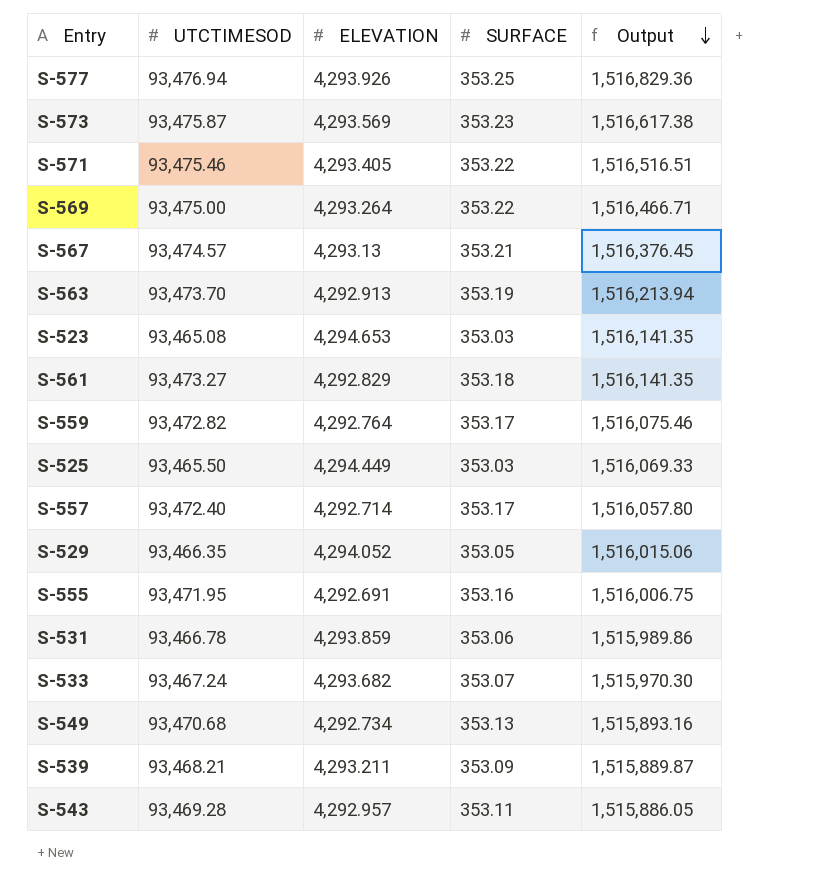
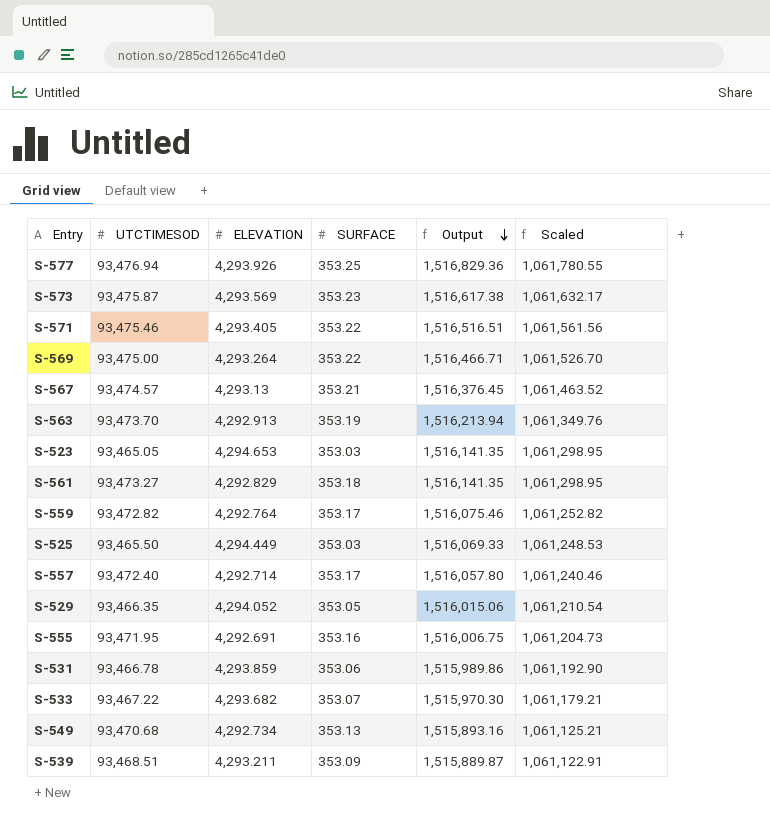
column Scaled | formula: none -> [Output] * 0.7
row S-543: 93,469.28 | 4,292.957 | 353.11 | 1,515,886.05 -> none
S-523 | UTCTIMESOD: 93,465.08 -> 93,465.05
S-533 | UTCTIMESOD: 93,467.24 -> 93,467.22
S-539 | UTCTIMESOD: 93,468.21 -> 93,468.51

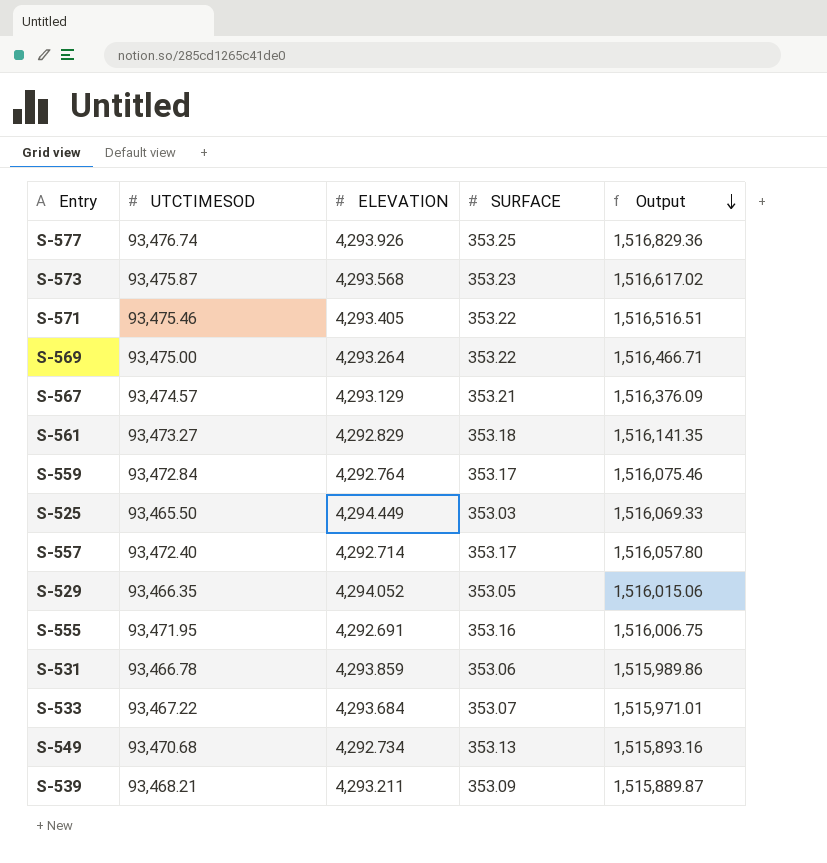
column Scaled | formula: [Output] * 0.7 -> none
row S-563: 93,473.70 | 4,292.913 | 353.19 | 1,516,213.94 | 1,061,349.76 -> none
row S-523: 93,465.05 | 4,294.653 | 353.03 | 1,516,141.35 | 1,061,298.95 -> none
S-577 | UTCTIMESOD: 93,476.94 -> 93,476.74
S-573 | ELEVATION: 4,293.569 -> 4,293.568
S-573 | Output: 1,516,617.38 -> 1,516,617.02
S-567 | ELEVATION: 4,293.13 -> 4,293.129
S-567 | Output: 1,516,376.45 -> 1,516,376.09
S-559 | UTCTIMESOD: 93,472.82 -> 93,472.84
S-533 | ELEVATION: 4,293.682 -> 4,293.684
S-533 | Output: 1,515,970.30 -> 1,515,971.01
S-539 | UTCTIMESOD: 93,468.51 -> 93,468.21

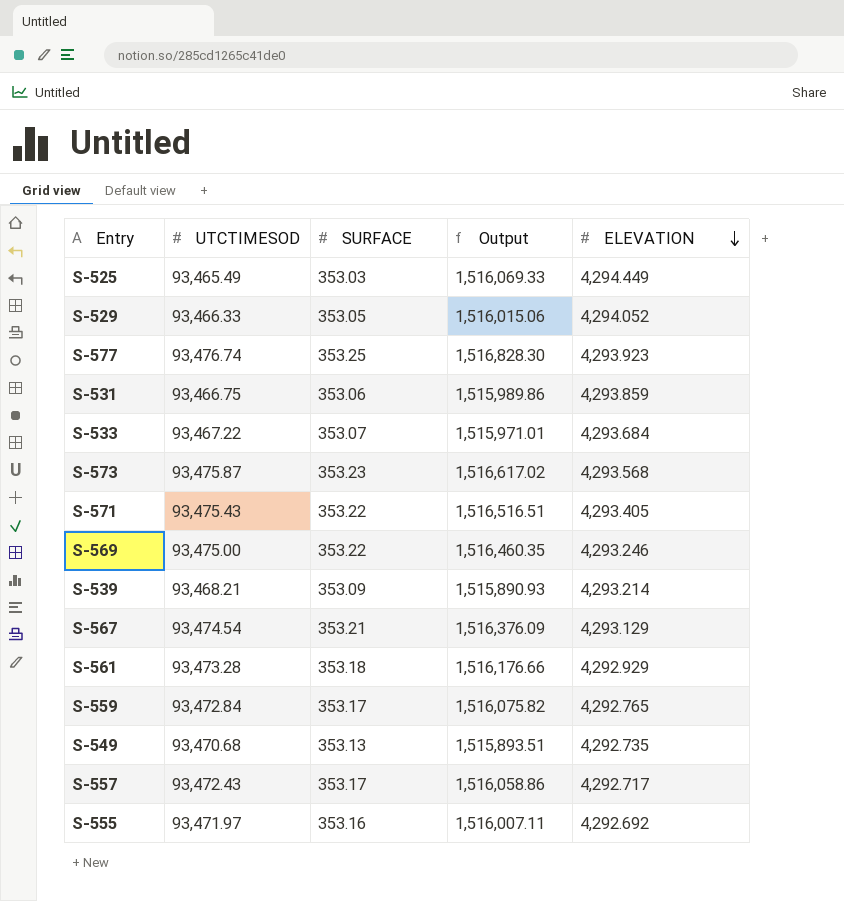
row order: Output descending -> ELEVATION descending
column ELEVATION | position: 3 -> 5
S-525 | UTCTIMESOD: 93,465.50 -> 93,465.49
S-529 | UTCTIMESOD: 93,466.35 -> 93,466.33
S-577 | Output: 1,516,829.36 -> 1,516,828.30
S-577 | ELEVATION: 4,293.926 -> 4,293.923
S-531 | UTCTIMESOD: 93,466.78 -> 93,466.75
S-571 | UTCTIMESOD: 93,475.46 -> 93,475.43
S-569 | Output: 1,516,466.71 -> 1,516,460.35
S-569 | ELEVATION: 4,293.264 -> 4,293.246
S-539 | Output: 1,515,889.87 -> 1,515,890.93
S-539 | ELEVATION: 4,293.211 -> 4,293.214
S-567 | UTCTIMESOD: 93,474.57 -> 93,474.54
S-561 | UTCTIMESOD: 93,473.27 -> 93,473.28
S-561 | Output: 1,516,141.35 -> 1,516,176.66
S-561 | ELEVATION: 4,292.829 -> 4,292.929
S-559 | Output: 1,516,075.46 -> 1,516,075.82
S-559 | ELEVATION: 4,292.764 -> 4,292.765
S-549 | Output: 1,515,893.16 -> 1,515,893.51
S-549 | ELEVATION: 4,292.734 -> 4,292.735
S-557 | UTCTIMESOD: 93,472.40 -> 93,472.43
S-557 | Output: 1,516,057.80 -> 1,516,058.86
S-557 | ELEVATION: 4,292.714 -> 4,292.717
S-555 | UTCTIMESOD: 93,471.95 -> 93,471.97
S-555 | Output: 1,516,006.75 -> 1,516,007.11
S-555 | ELEVATION: 4,292.691 -> 4,292.692

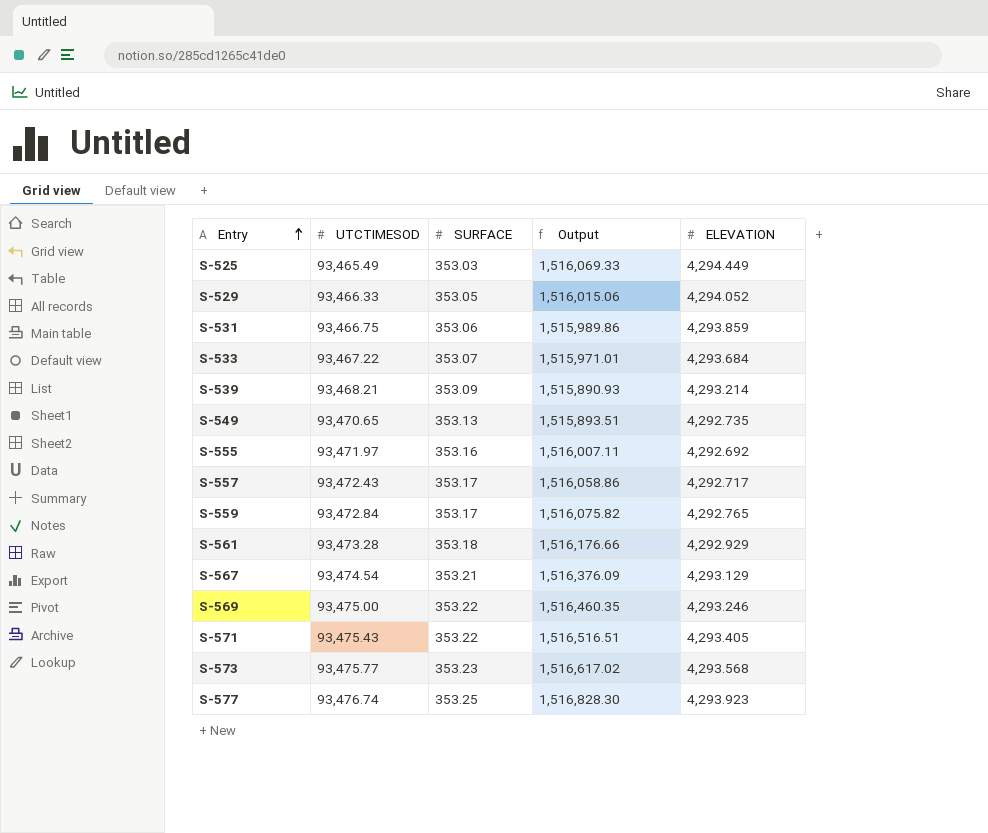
row order: ELEVATION descending -> Entry ascending
S-549 | UTCTIMESOD: 93,470.68 -> 93,470.65
S-573 | UTCTIMESOD: 93,475.87 -> 93,475.77

